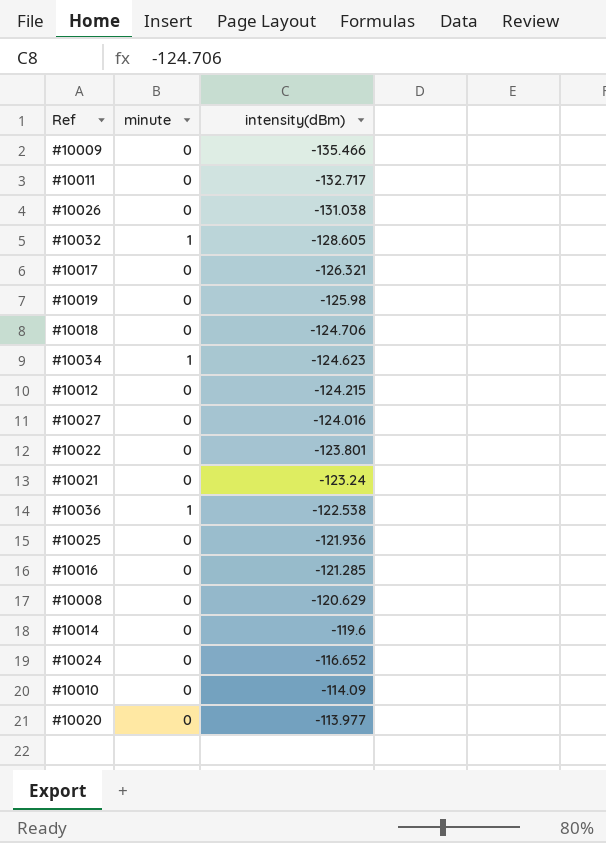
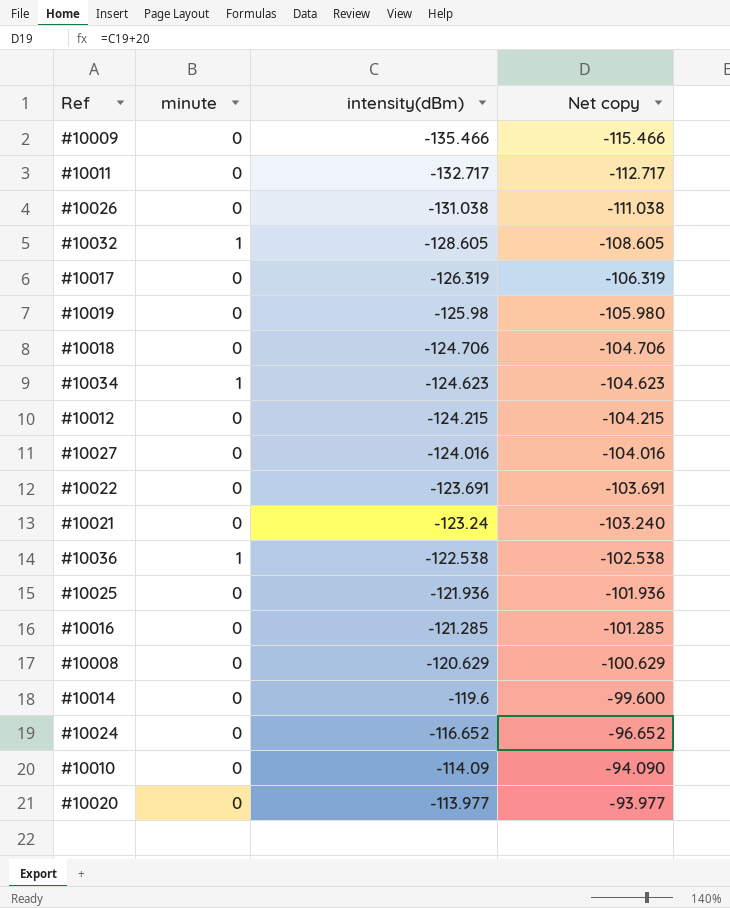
column Net copy | formula: none -> [intensity(dBm)] + 20
#10017 | intensity(dBm): -126.321 -> -126.319
#10022 | intensity(dBm): -123.801 -> -123.691

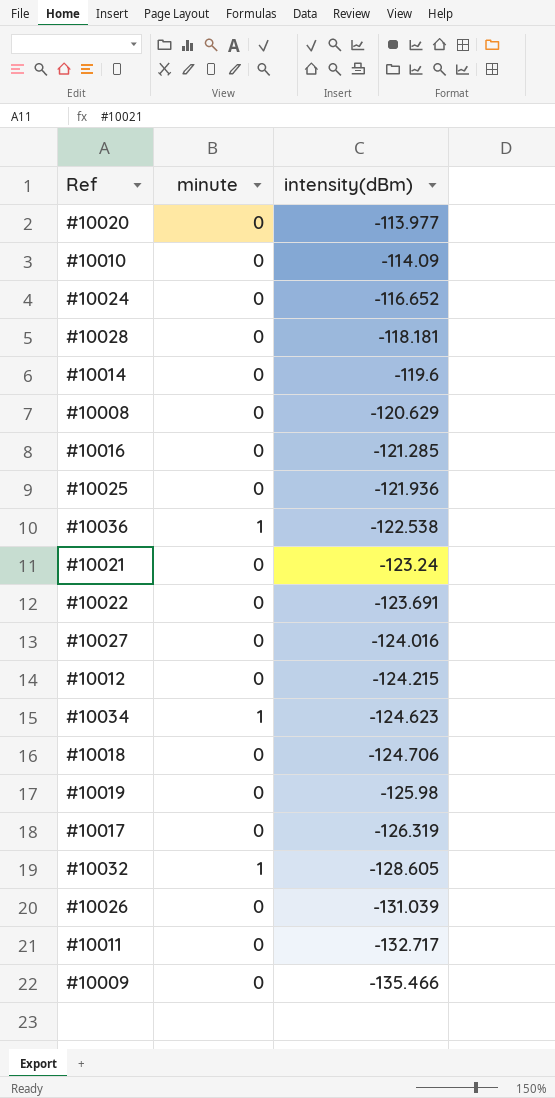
row order: intensity(dBm) ascending -> intensity(dBm) descending
column Net copy | formula: [intensity(dBm)] + 20 -> none
row #10028: none -> 0 | -118.181
#10026 | intensity(dBm): -131.038 -> -131.039

